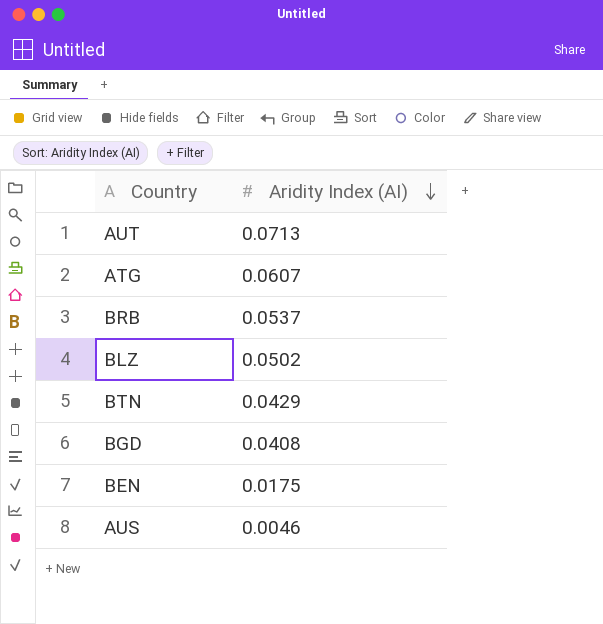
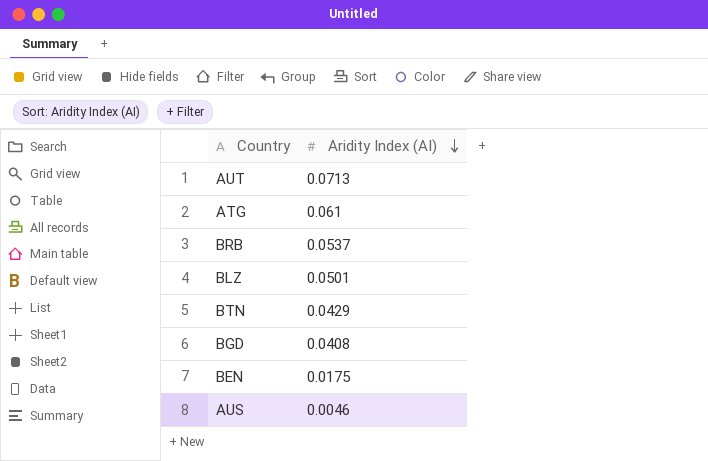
ATG | Aridity Index (AI): 0.0607 -> 0.061
BLZ | Aridity Index (AI): 0.0502 -> 0.0501

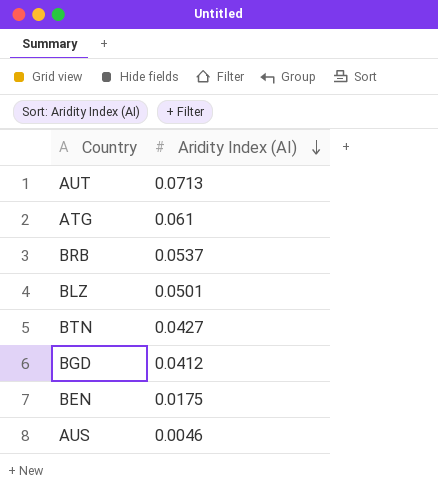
BTN | Aridity Index (AI): 0.0429 -> 0.0427
BGD | Aridity Index (AI): 0.0408 -> 0.0412

